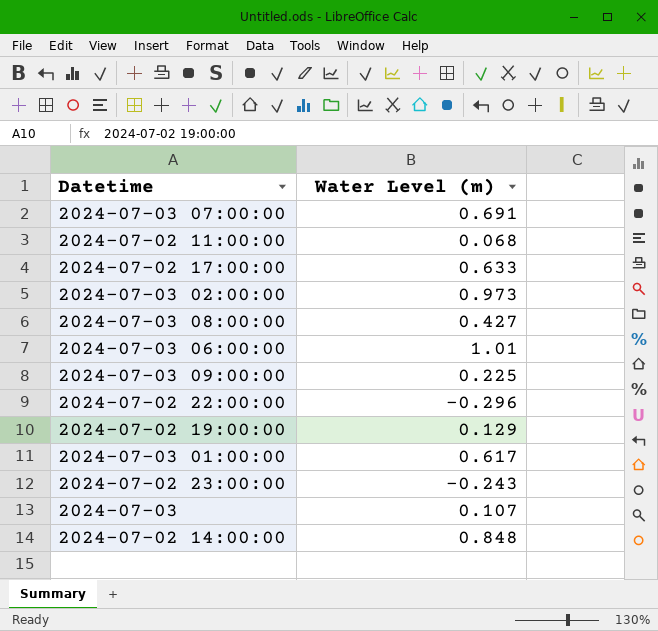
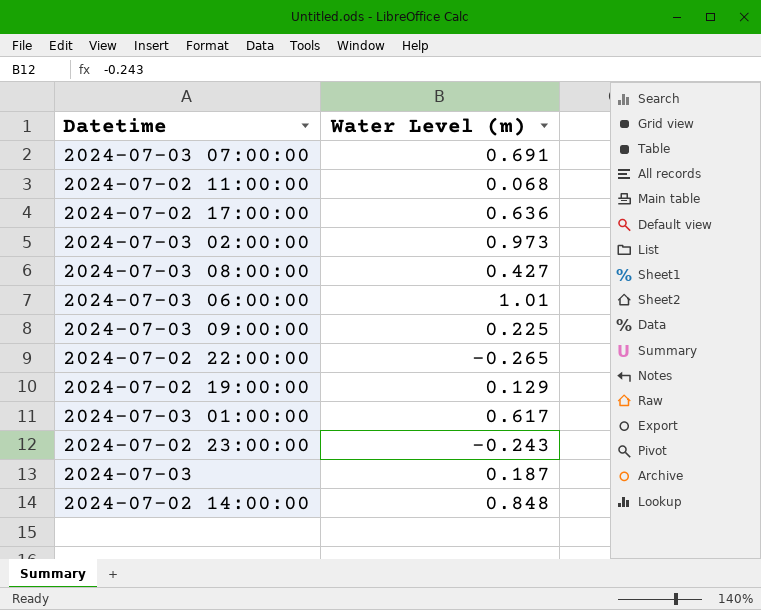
2024-07-02 17:00:00 | Water Level (m): 0.633 -> 0.636
2024-07-02 22:00:00 | Water Level (m): -0.296 -> -0.265
2024-07-03 | Water Level (m): 0.107 -> 0.187

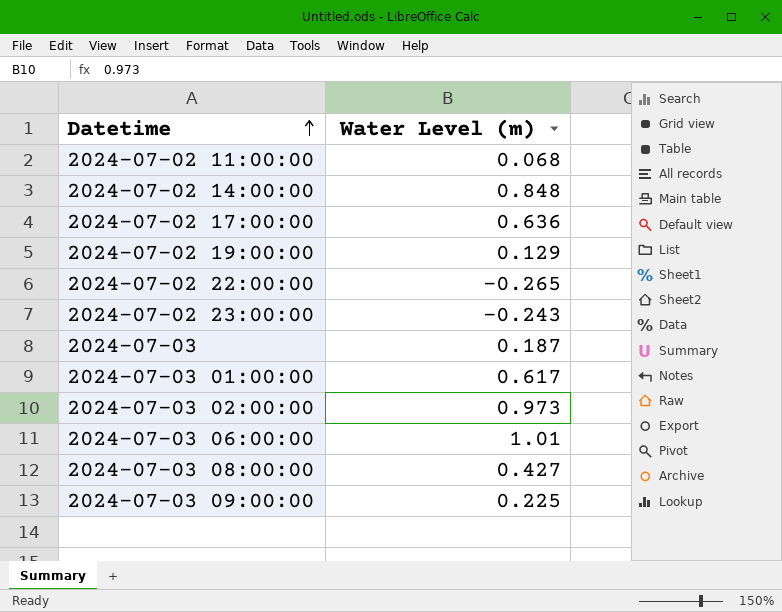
row order: none -> Datetime ascending
row 2024-07-03 07:00:00: 0.691 -> none

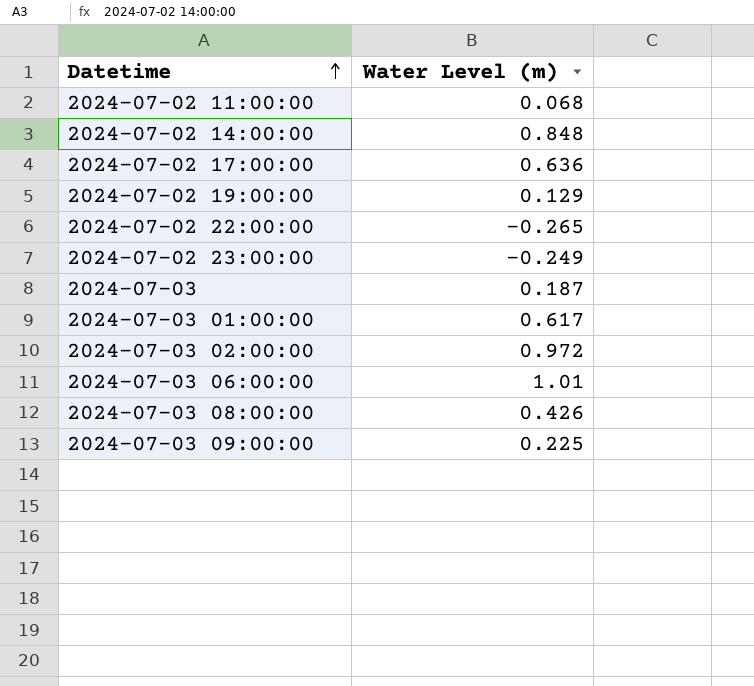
2024-07-02 23:00:00 | Water Level (m): -0.243 -> -0.249
2024-07-03 02:00:00 | Water Level (m): 0.973 -> 0.972
2024-07-03 08:00:00 | Water Level (m): 0.427 -> 0.426

